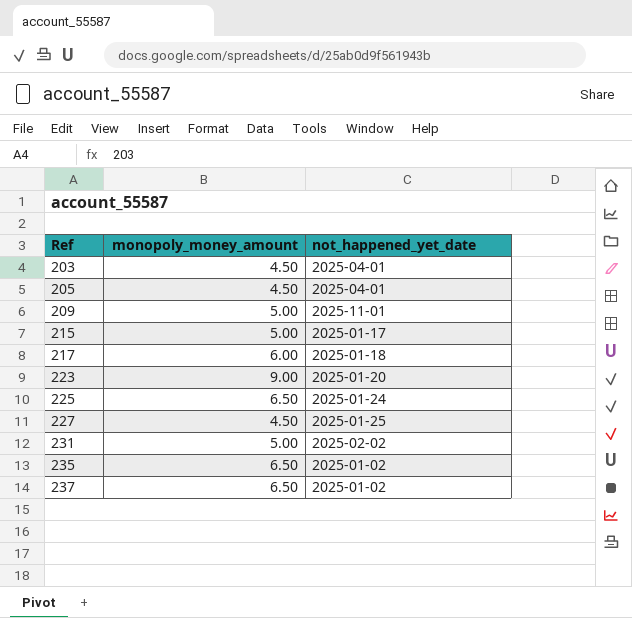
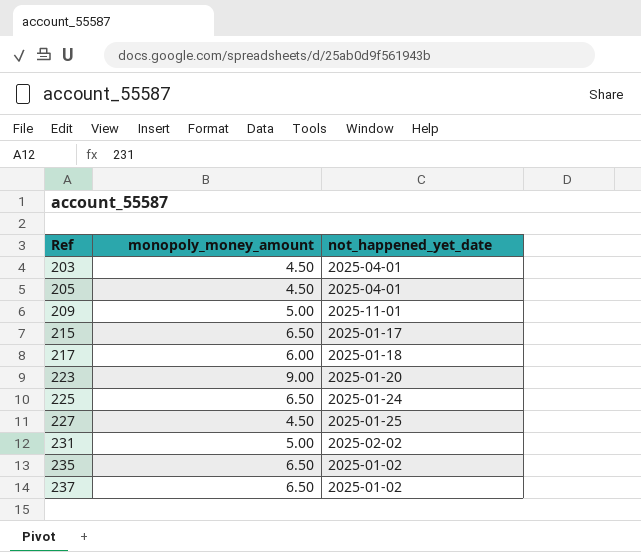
215 | monopoly_money_amount: 5.00 -> 6.50

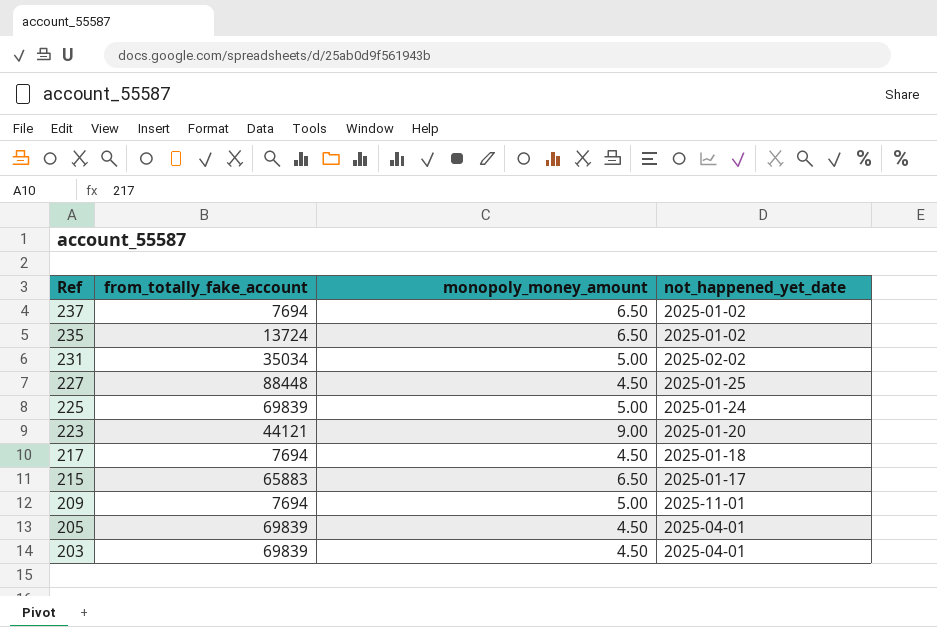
row order: Ref ascending -> Ref descending
column from_totally_fake_account | position: none -> 2
225 | monopoly_money_amount: 6.50 -> 5.00
217 | monopoly_money_amount: 6.00 -> 4.50

